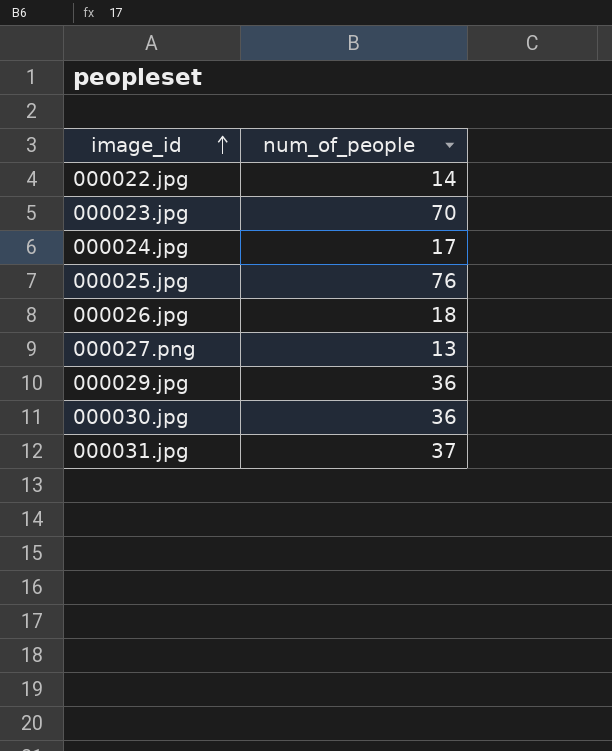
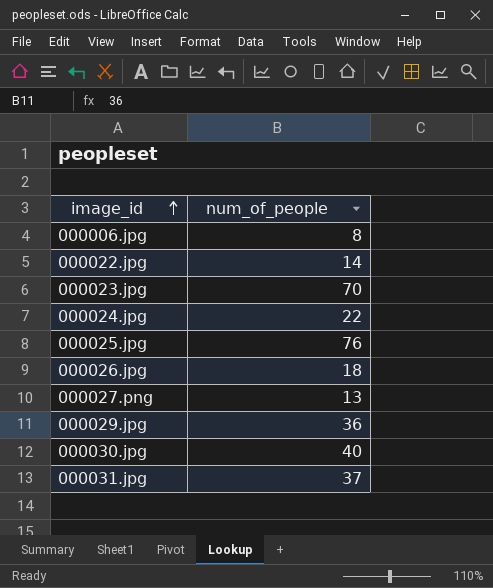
row 000006.jpg: none -> 8
000024.jpg | num_of_people: 17 -> 22
000030.jpg | num_of_people: 36 -> 40

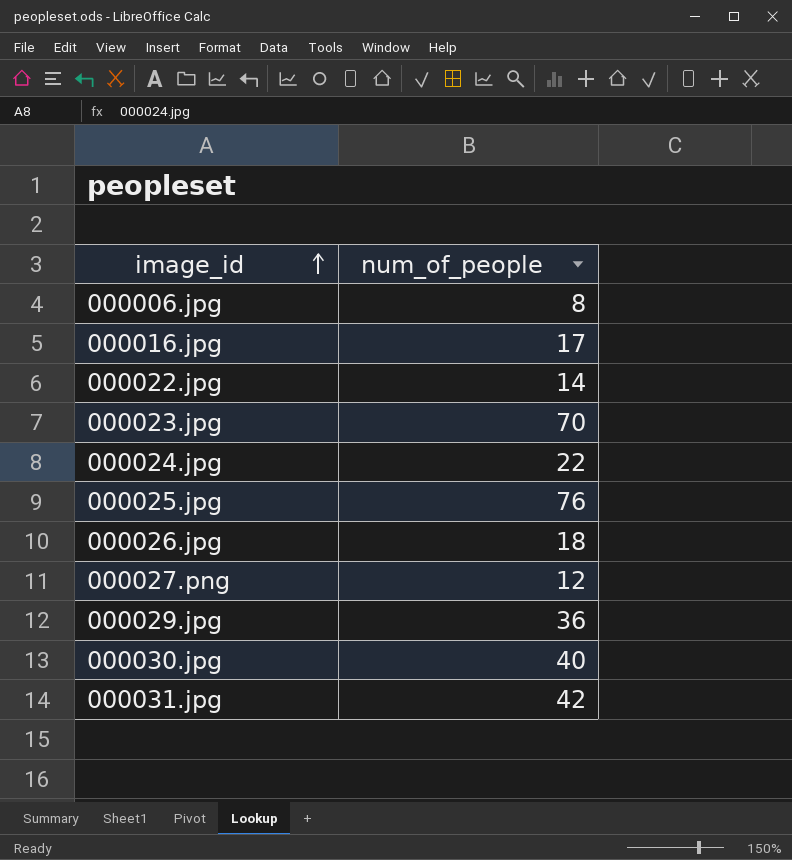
row 000016.jpg: none -> 17
000027.png | num_of_people: 13 -> 12
000031.jpg | num_of_people: 37 -> 42

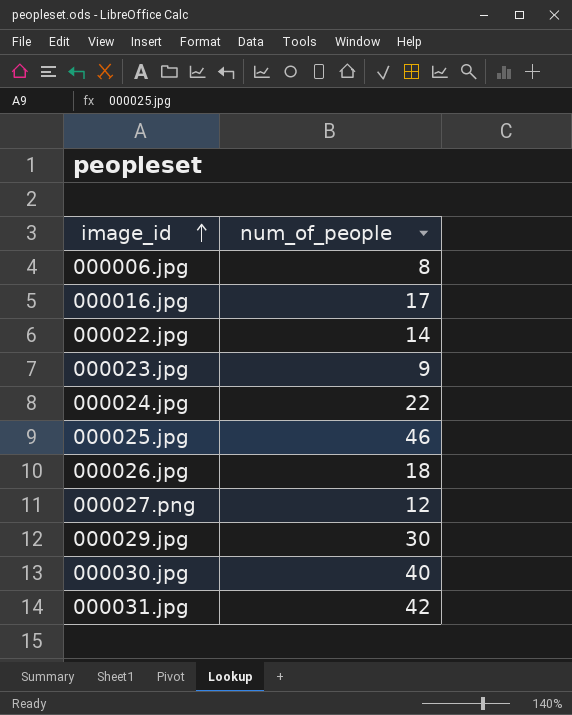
000023.jpg | num_of_people: 70 -> 9
000025.jpg | num_of_people: 76 -> 46
000029.jpg | num_of_people: 36 -> 30

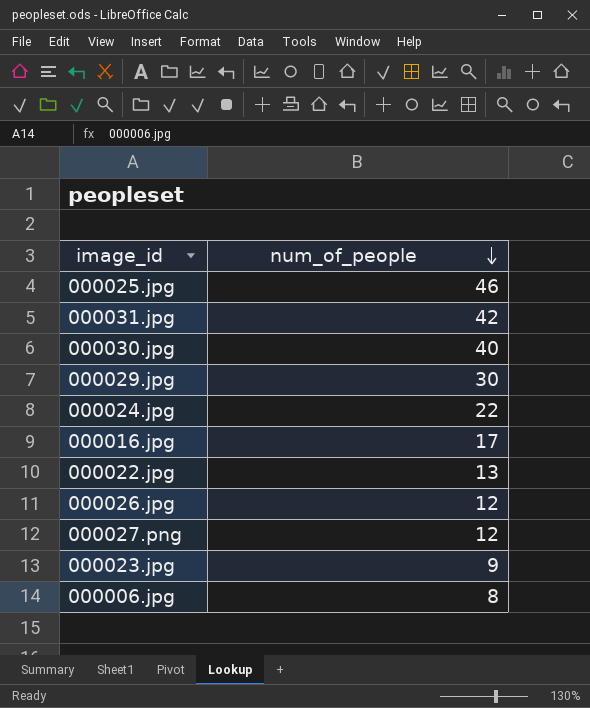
row order: image_id ascending -> num_of_people descending
000022.jpg | num_of_people: 14 -> 13
000026.jpg | num_of_people: 18 -> 12

